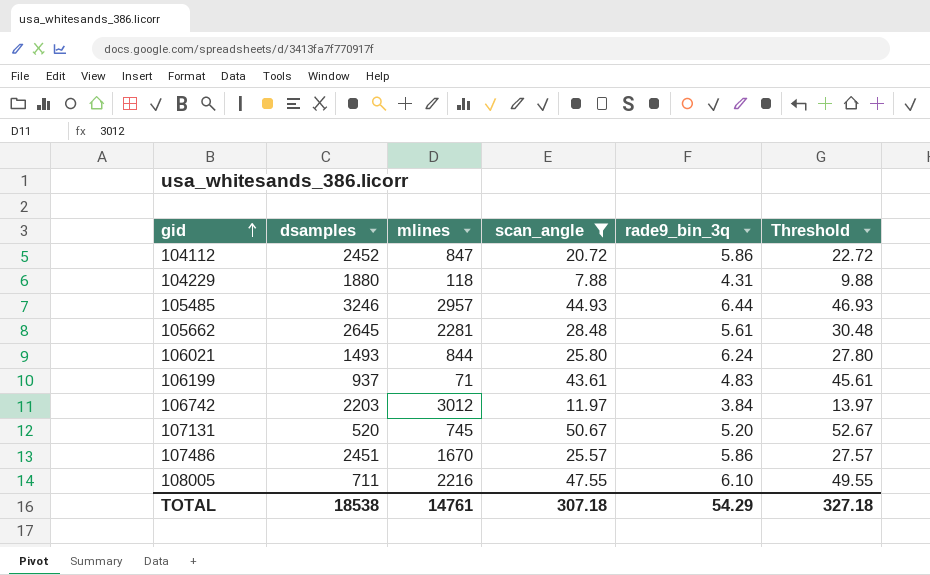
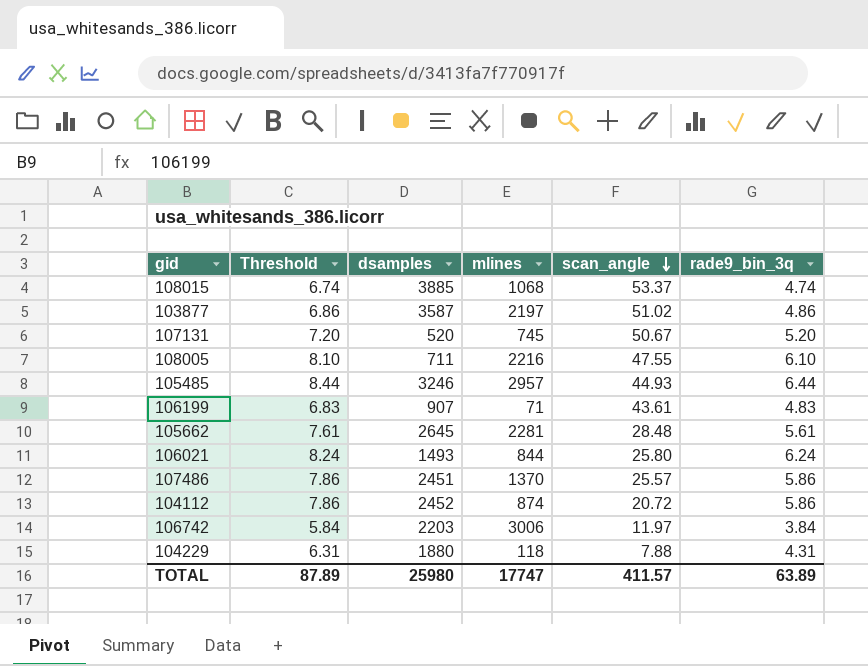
filter: scan_angle <= 50.67 -> none
row order: gid ascending -> scan_angle descending
column Threshold | formula: [scan_angle] + 2 -> [rade9_bin_3q] + 2
column Threshold | position: 6 -> 2
106199 | dsamples: 937 -> 907
107486 | mlines: 1670 -> 1370
104112 | mlines: 847 -> 874
106742 | mlines: 3012 -> 3006
TOTAL | Threshold: 327.18 -> 87.89
TOTAL | dsamples: 18538 -> 25980
TOTAL | mlines: 14761 -> 17747
TOTAL | scan_angle: 307.18 -> 411.57
TOTAL | rade9_bin_3q: 54.29 -> 63.89

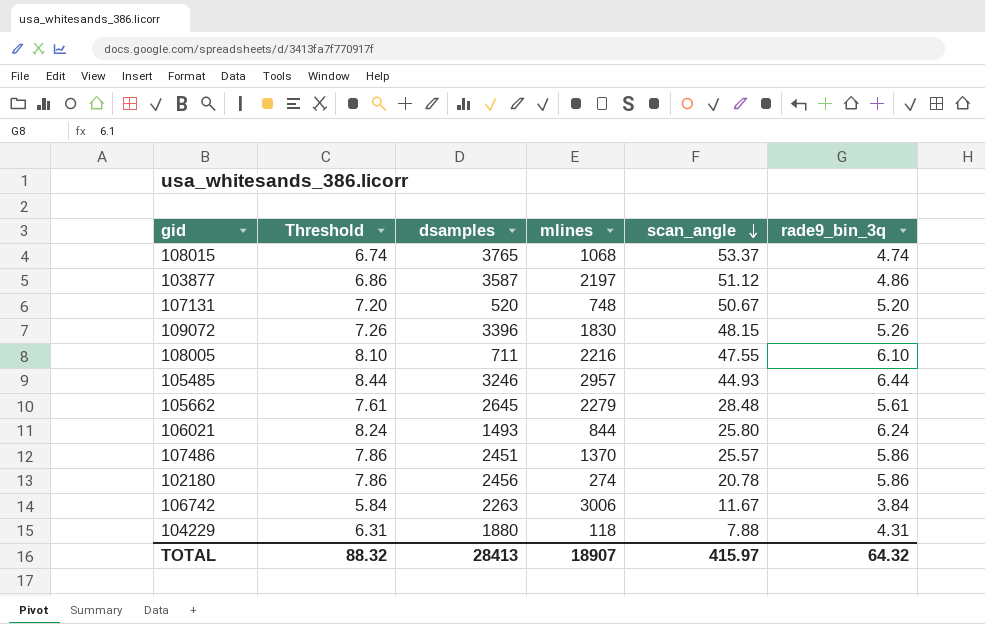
row 106199: 6.83 | 907 | 71 | 43.61 | 4.83 -> none
row 104112: 7.86 | 2452 | 874 | 20.72 | 5.86 -> none
108015 | dsamples: 3885 -> 3765
103877 | scan_angle: 51.02 -> 51.12
107131 | mlines: 745 -> 748
row 109072: none -> 7.26 | 3396 | 1830 | 48.15 | 5.26
105662 | mlines: 2281 -> 2279
row 102180: none -> 7.86 | 2456 | 274 | 20.78 | 5.86
106742 | dsamples: 2203 -> 2263
106742 | scan_angle: 11.97 -> 11.67
TOTAL | Threshold: 87.89 -> 88.32
TOTAL | dsamples: 25980 -> 28413
TOTAL | mlines: 17747 -> 18907
TOTAL | scan_angle: 411.57 -> 415.97
TOTAL | rade9_bin_3q: 63.89 -> 64.32

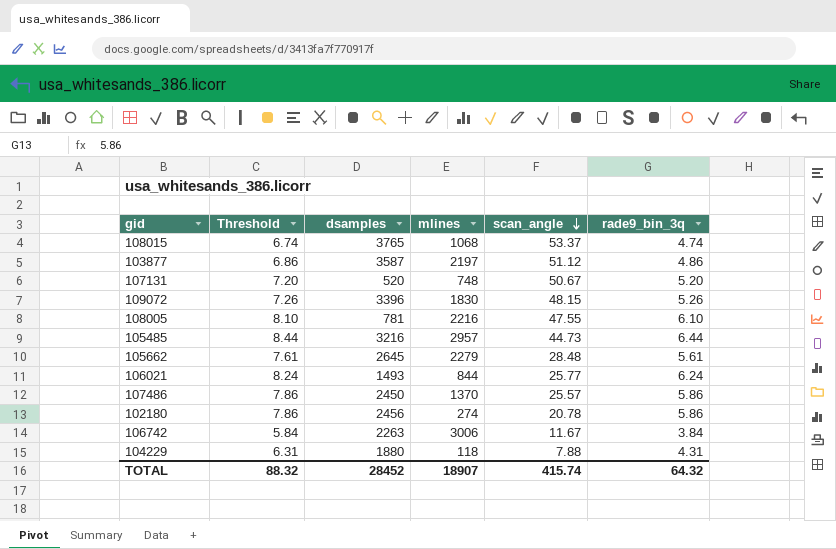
108005 | dsamples: 711 -> 781
105485 | dsamples: 3246 -> 3216
105485 | scan_angle: 44.93 -> 44.73
106021 | scan_angle: 25.80 -> 25.77
107486 | dsamples: 2451 -> 2450
TOTAL | dsamples: 28413 -> 28452
TOTAL | scan_angle: 415.97 -> 415.74

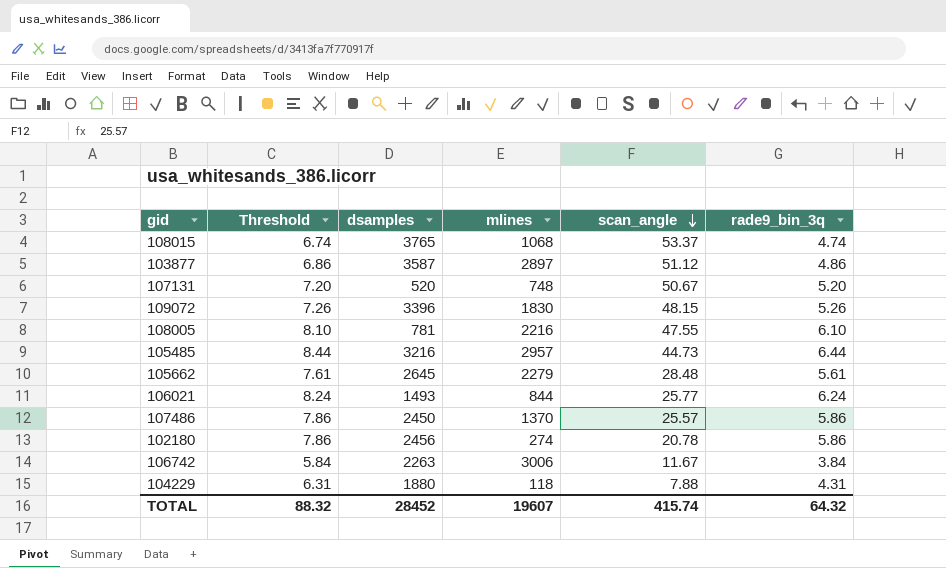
103877 | mlines: 2197 -> 2897
TOTAL | mlines: 18907 -> 19607

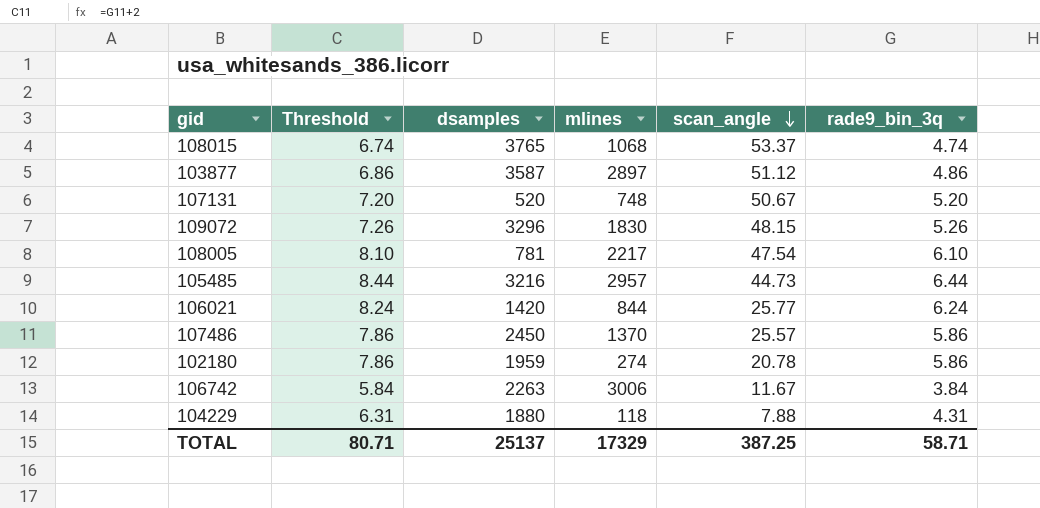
row 105662: 7.61 | 2645 | 2279 | 28.48 | 5.61 -> none
109072 | dsamples: 3396 -> 3296
108005 | mlines: 2216 -> 2217
108005 | scan_angle: 47.55 -> 47.54
106021 | dsamples: 1493 -> 1420
102180 | dsamples: 2456 -> 1959
TOTAL | Threshold: 88.32 -> 80.71
TOTAL | dsamples: 28452 -> 25137
TOTAL | mlines: 19607 -> 17329
TOTAL | scan_angle: 415.74 -> 387.25
TOTAL | rade9_bin_3q: 64.32 -> 58.71

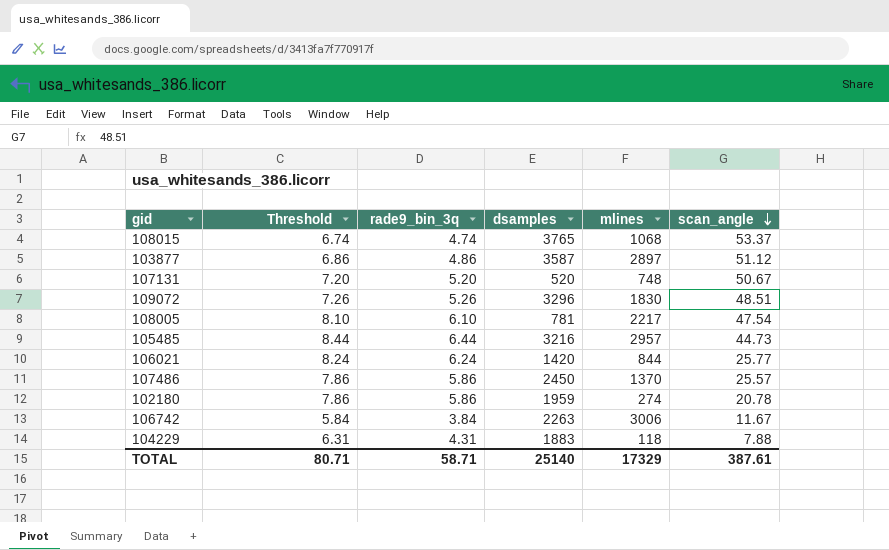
column rade9_bin_3q | position: 6 -> 3
109072 | scan_angle: 48.15 -> 48.51
104229 | dsamples: 1880 -> 1883
TOTAL | dsamples: 25137 -> 25140
TOTAL | scan_angle: 387.25 -> 387.61

